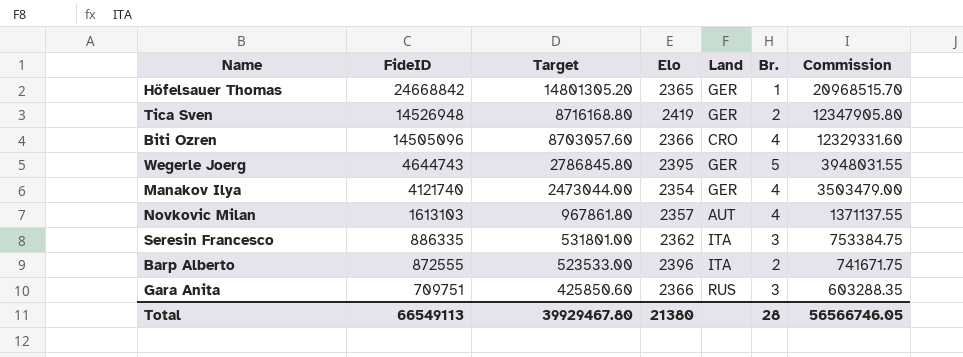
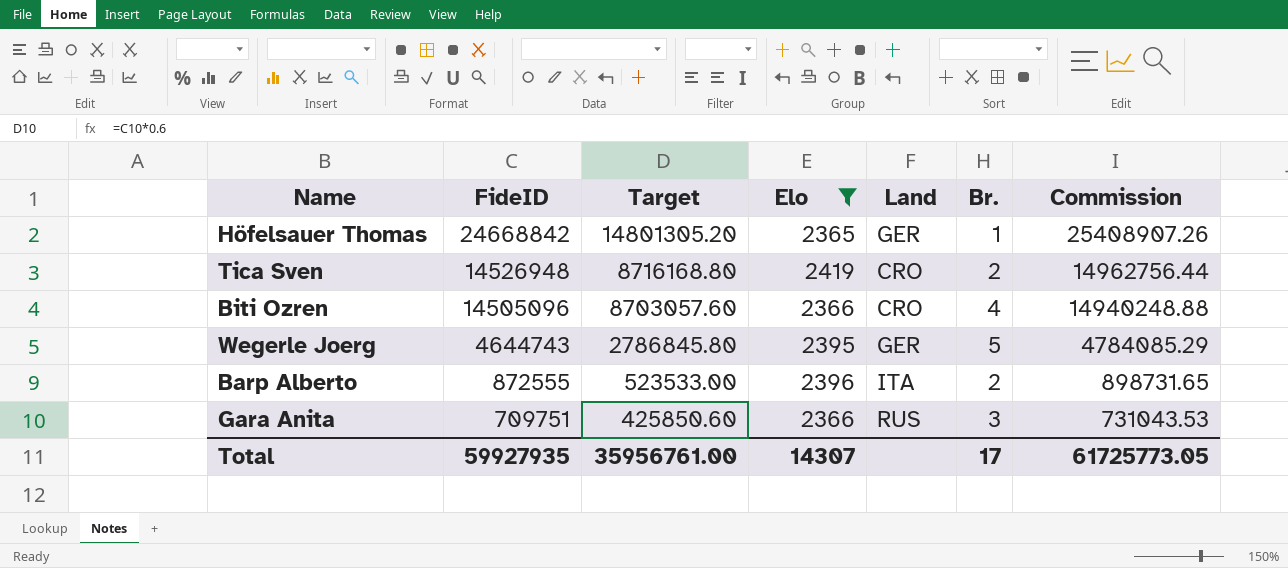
filter: none -> Elo >= 2365
column Commission | formula: [FideID] * 0.85 -> [FideID] * 1.03
Tica Sven | Land: GER -> CRO
Total | FideID: 66549113 -> 59927935
Total | Target: 39929467.80 -> 35956761.00
Total | Elo: 21380 -> 14307
Total | Br.: 28 -> 17
Total | Commission: 56566746.05 -> 61725773.05

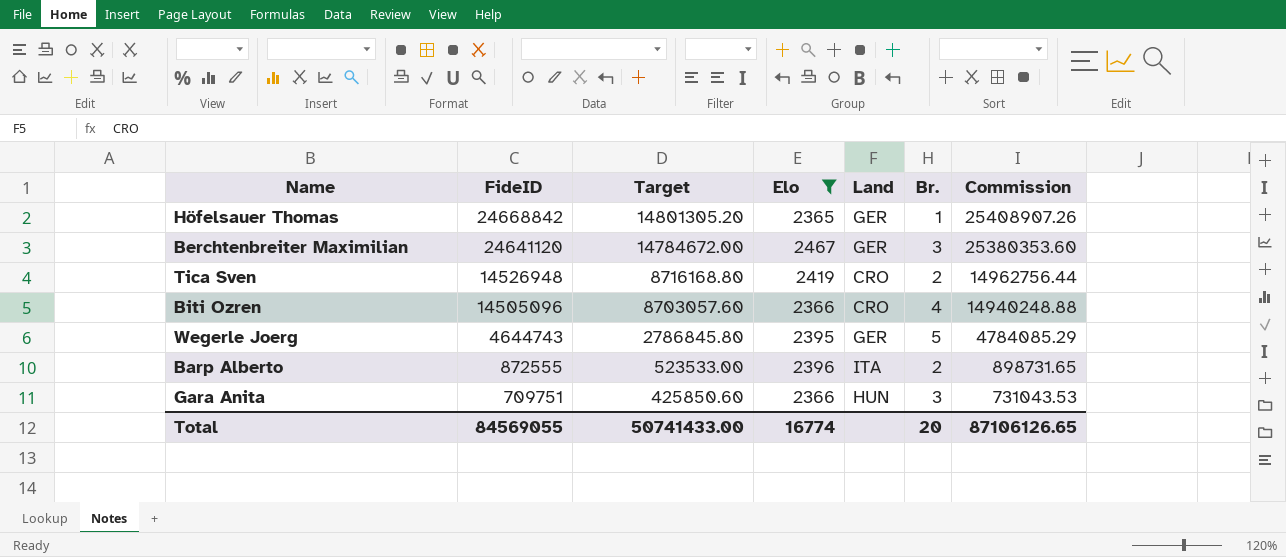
row Berchtenbreiter Maximilian: none -> 24641120 | 14784672.00 | 2467 | GER | 3 | 25380353.60
Gara Anita | Land: RUS -> HUN
Total | FideID: 59927935 -> 84569055
Total | Target: 35956761.00 -> 50741433.00
Total | Elo: 14307 -> 16774
Total | Br.: 17 -> 20
Total | Commission: 61725773.05 -> 87106126.65

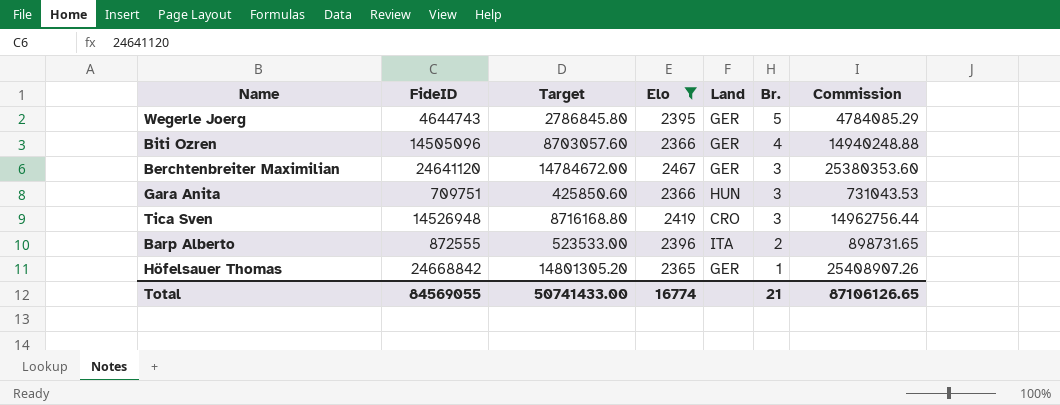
row order: FideID descending -> Br. descending
Biti Ozren | Land: CRO -> GER
Tica Sven | Br.: 2 -> 3
Total | Br.: 20 -> 21

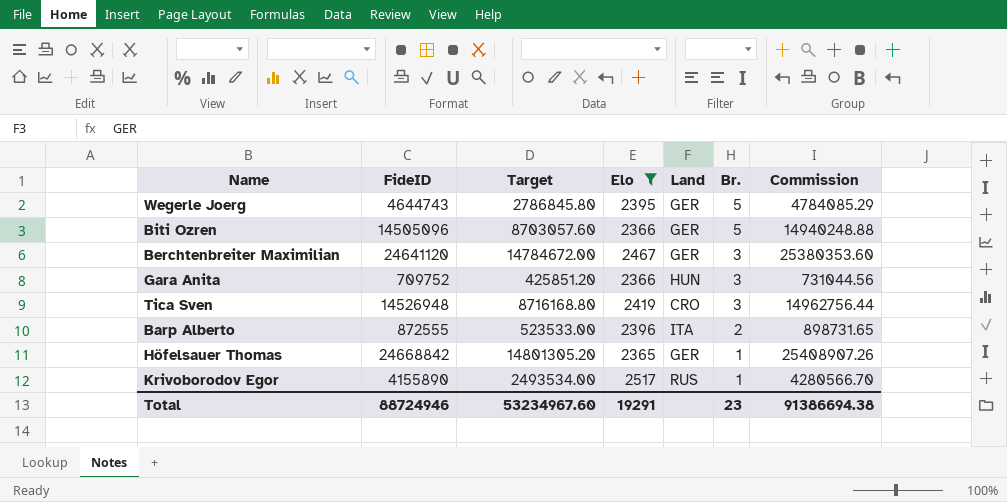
Biti Ozren | Br.: 4 -> 5
Gara Anita | FideID: 709751 -> 709752
Gara Anita | Target: 425850.60 -> 425851.20
Gara Anita | Commission: 731043.53 -> 731044.56
row Krivoborodov Egor: none -> 4155890 | 2493534.00 | 2517 | RUS | 1 | 4280566.70
Total | FideID: 84569055 -> 88724946
Total | Target: 50741433.00 -> 53234967.60
Total | Elo: 16774 -> 19291
Total | Br.: 21 -> 23
Total | Commission: 87106126.65 -> 91386694.38

